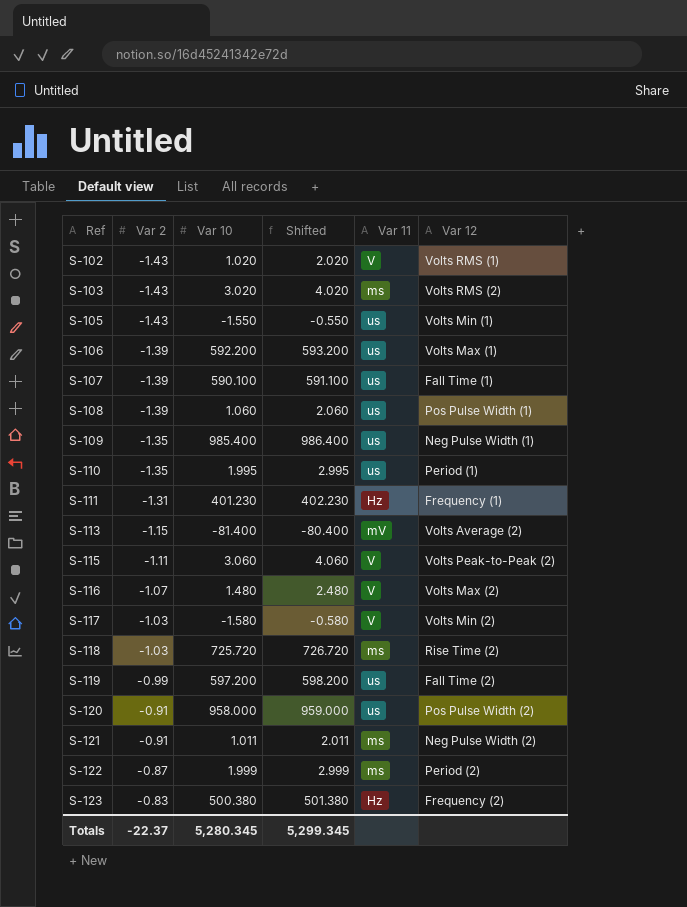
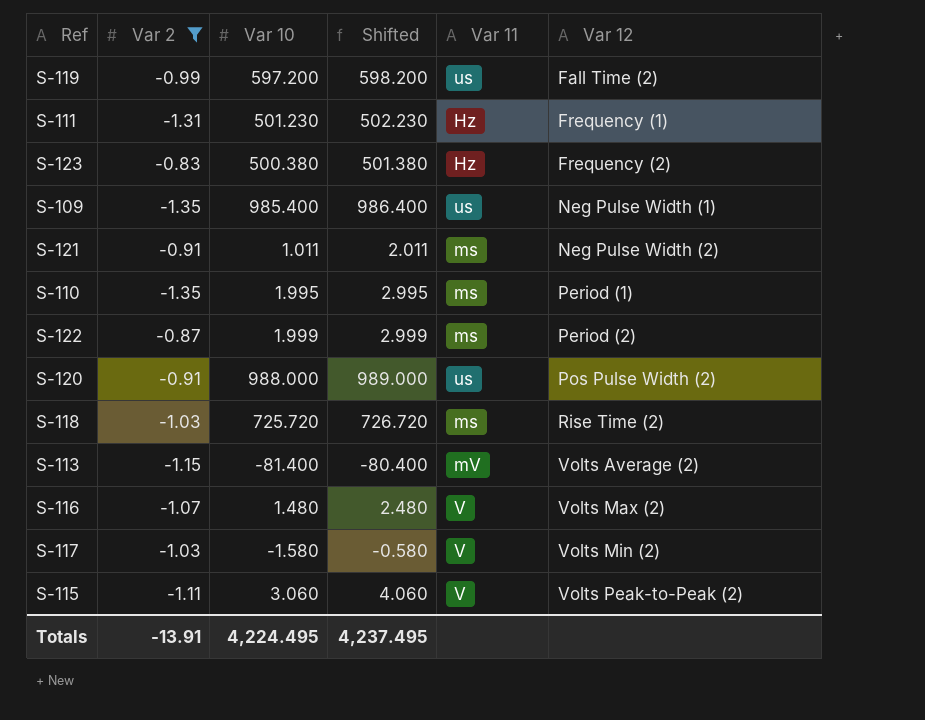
filter: none -> Var 2 >= -1.35
row order: Ref ascending -> Var 12 ascending
S-111 | Var 10: 401.230 -> 501.230
S-111 | Shifted: 402.230 -> 502.230
S-110 | Var 11: us -> ms
S-120 | Var 10: 958.000 -> 988.000
S-120 | Shifted: 959.000 -> 989.000
Totals | Var 2: -22.37 -> -13.91
Totals | Var 10: 5,280.345 -> 4,224.495
Totals | Shifted: 5,299.345 -> 4,237.495

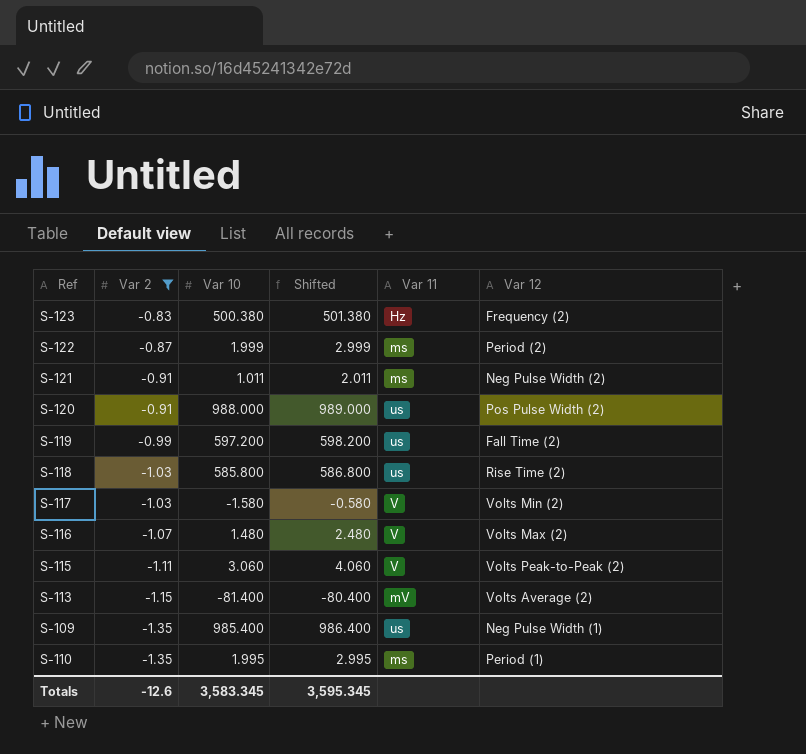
row order: Var 12 ascending -> Var 2 descending
row S-111: -1.31 | 501.230 | 502.230 | Hz | Frequency (1) -> none
S-118 | Var 10: 725.720 -> 585.800
S-118 | Shifted: 726.720 -> 586.800
S-118 | Var 11: ms -> us
Totals | Var 2: -13.91 -> -12.6
Totals | Var 10: 4,224.495 -> 3,583.345
Totals | Shifted: 4,237.495 -> 3,595.345

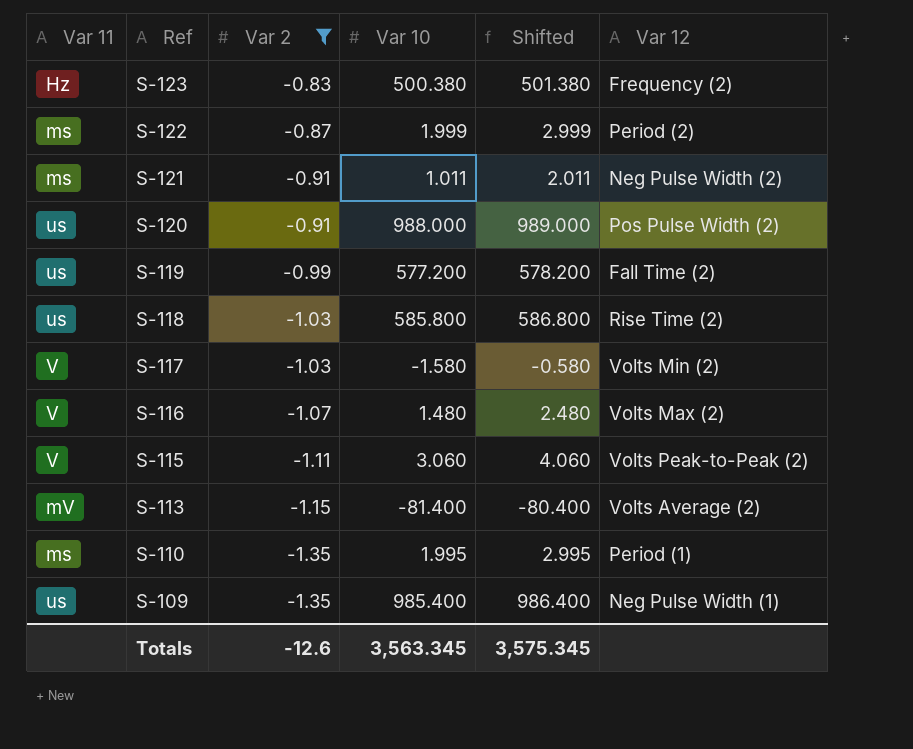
row order: Var 2 descending -> Ref descending
column Var 11 | position: 5 -> 1
S-119 | Var 10: 597.200 -> 577.200
S-119 | Shifted: 598.200 -> 578.200
Totals | Var 10: 3,583.345 -> 3,563.345
Totals | Shifted: 3,595.345 -> 3,575.345

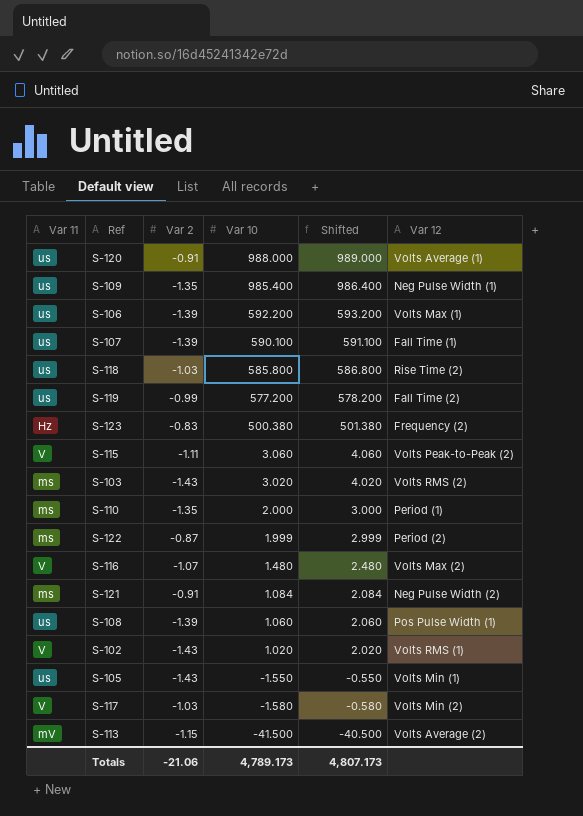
filter: Var 2 >= -1.35 -> none
row order: Ref descending -> Var 10 descending
S-120 | Var 12: Pos Pulse Width (2) -> Volts Average (1)
S-110 | Var 10: 1.995 -> 2.000
S-110 | Shifted: 2.995 -> 3.000
S-121 | Var 10: 1.011 -> 1.084
S-121 | Shifted: 2.011 -> 2.084
S-113 | Var 10: -81.400 -> -41.500
S-113 | Shifted: -80.400 -> -40.500
Totals | Var 2: -12.6 -> -21.06
Totals | Var 10: 3,563.345 -> 4,789.173
Totals | Shifted: 3,575.345 -> 4,807.173

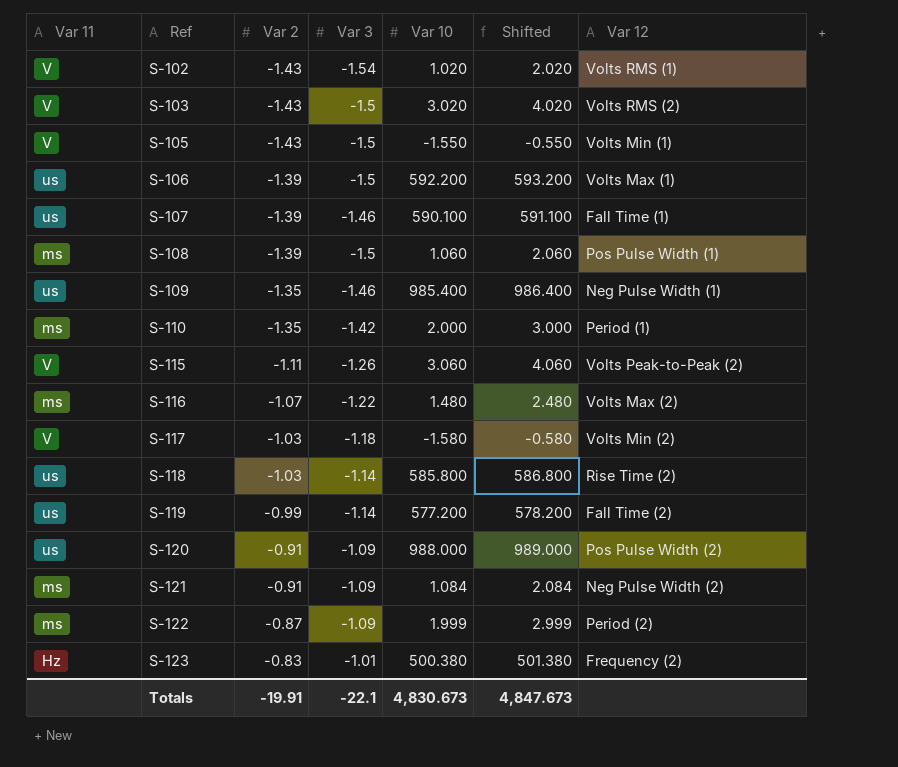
row order: Var 10 descending -> Ref ascending
column Var 3 | position: none -> 4
row S-113: mV | -1.15 | -41.500 | -40.500 | Volts Average (2) -> none
S-103 | Var 11: ms -> V
S-105 | Var 11: us -> V
S-108 | Var 11: us -> ms
S-116 | Var 11: V -> ms
S-120 | Var 12: Volts Average (1) -> Pos Pulse Width (2)
Totals | Var 2: -21.06 -> -19.91
Totals | Var 10: 4,789.173 -> 4,830.673
Totals | Shifted: 4,807.173 -> 4,847.673

